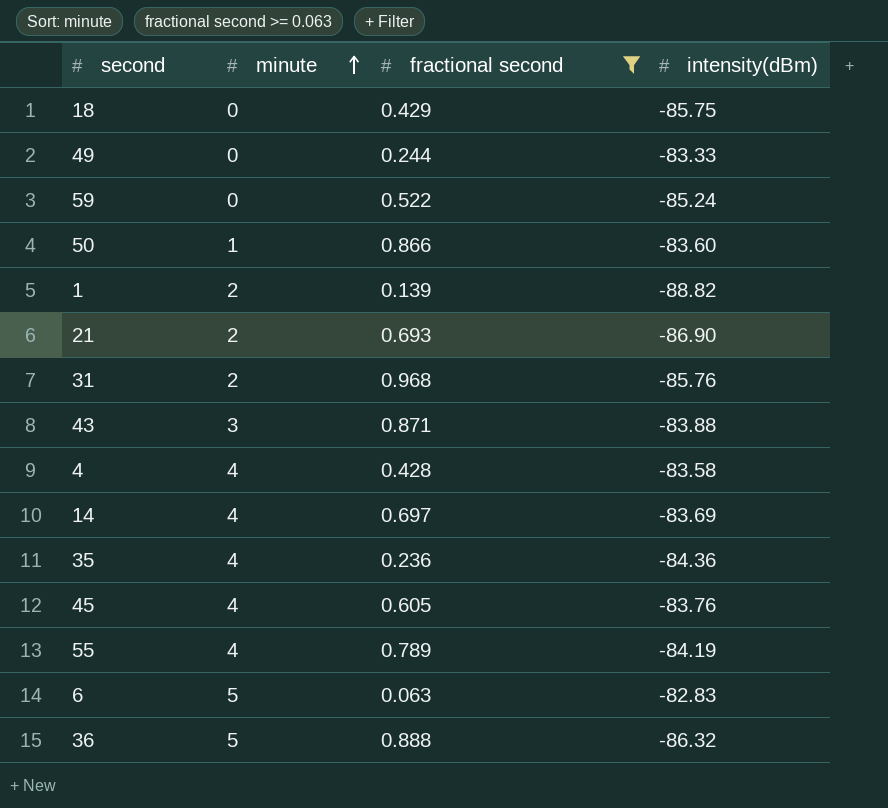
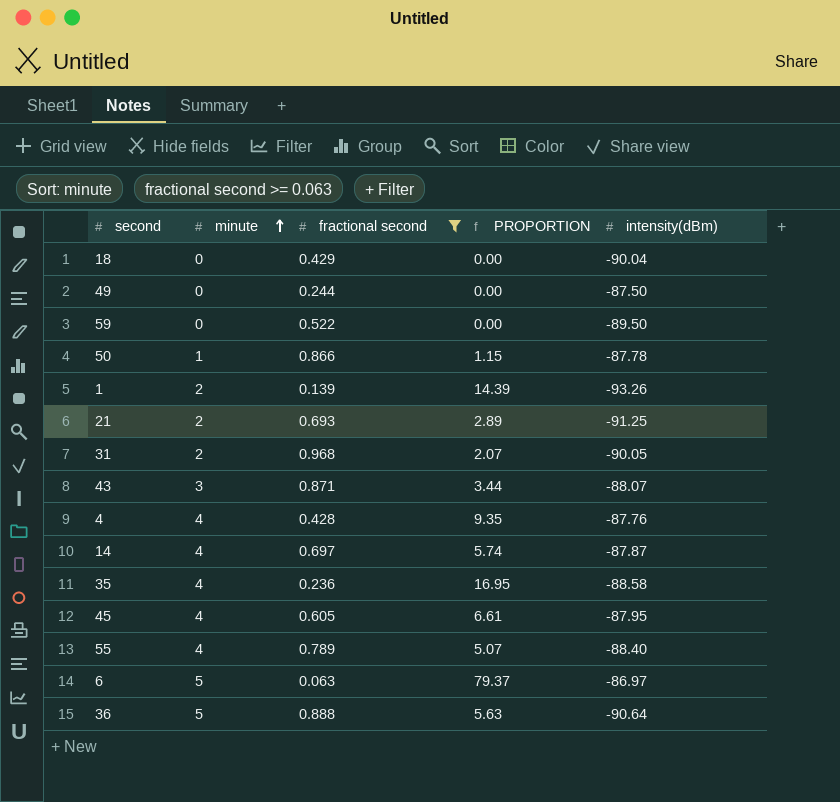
column PROPORTION | formula: none -> [minute] / [fractional second]
18 | intensity(dBm): -85.75 -> -90.04
49 | intensity(dBm): -83.33 -> -87.50
59 | intensity(dBm): -85.24 -> -89.50
50 | intensity(dBm): -83.60 -> -87.78
1 | intensity(dBm): -88.82 -> -93.26
21 | intensity(dBm): -86.90 -> -91.25
31 | intensity(dBm): -85.76 -> -90.05
43 | intensity(dBm): -83.88 -> -88.07
4 | intensity(dBm): -83.58 -> -87.76
14 | intensity(dBm): -83.69 -> -87.87
35 | intensity(dBm): -84.36 -> -88.58
45 | intensity(dBm): -83.76 -> -87.95
55 | intensity(dBm): -84.19 -> -88.40
6 | intensity(dBm): -82.83 -> -86.97
36 | intensity(dBm): -86.32 -> -90.64

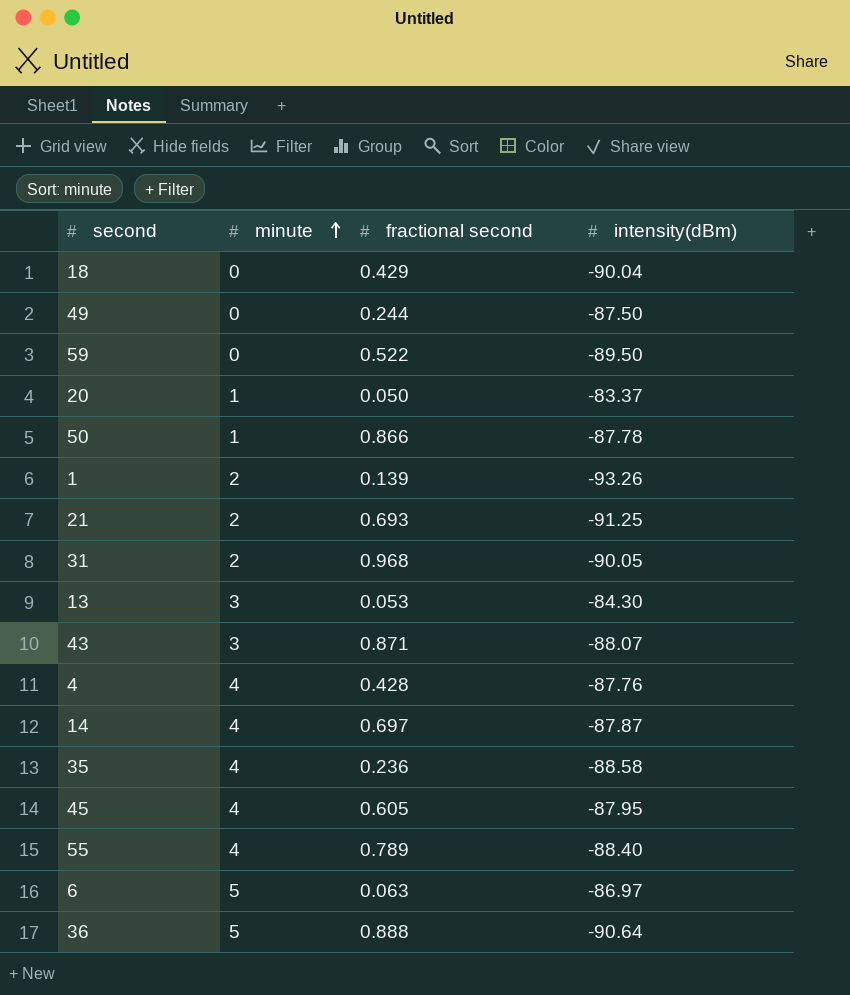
filter: fractional second >= 0.063 -> none
column PROPORTION | formula: [minute] / [fractional second] -> none

